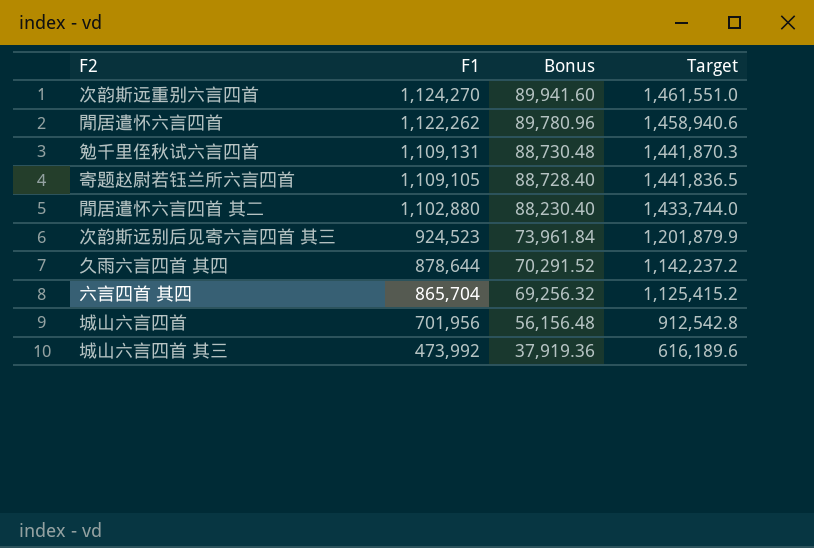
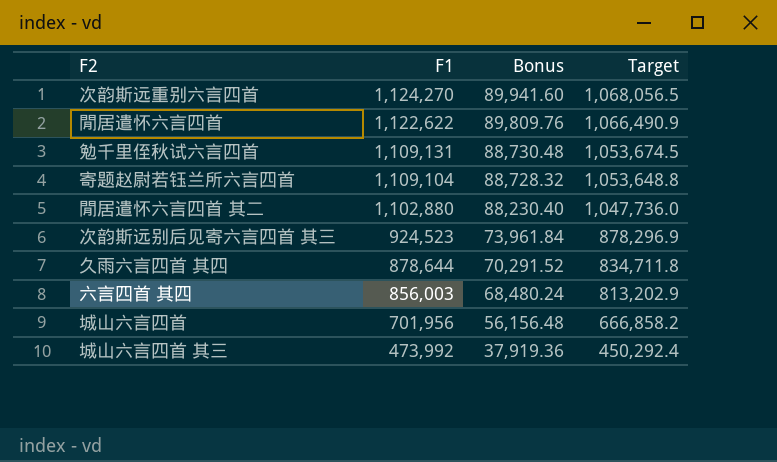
column Target | formula: [F1] * 1.3 -> [F1] * 0.95
閒居遣怀六言四首 | F1: 1,122,262 -> 1,122,622
閒居遣怀六言四首 | Bonus: 89,780.96 -> 89,809.76
寄题赵尉若钰兰所六言四首 | F1: 1,109,105 -> 1,109,104
寄题赵尉若钰兰所六言四首 | Bonus: 88,728.40 -> 88,728.32
六言四首 其四 | F1: 865,704 -> 856,003
六言四首 其四 | Bonus: 69,256.32 -> 68,480.24

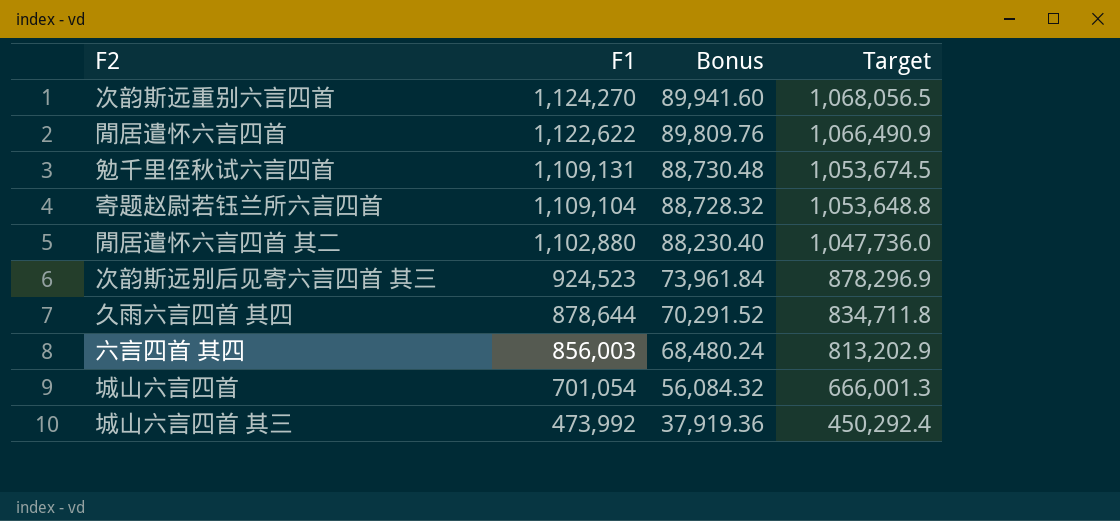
城山六言四首 | F1: 701,956 -> 701,054
城山六言四首 | Bonus: 56,156.48 -> 56,084.32
城山六言四首 | Target: 666,858.2 -> 666,001.3

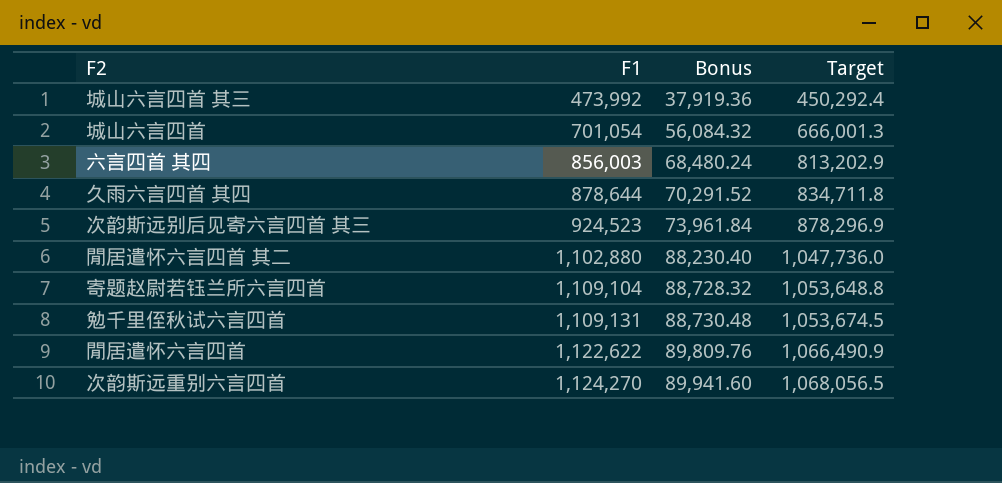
row order: F1 descending -> F1 ascending

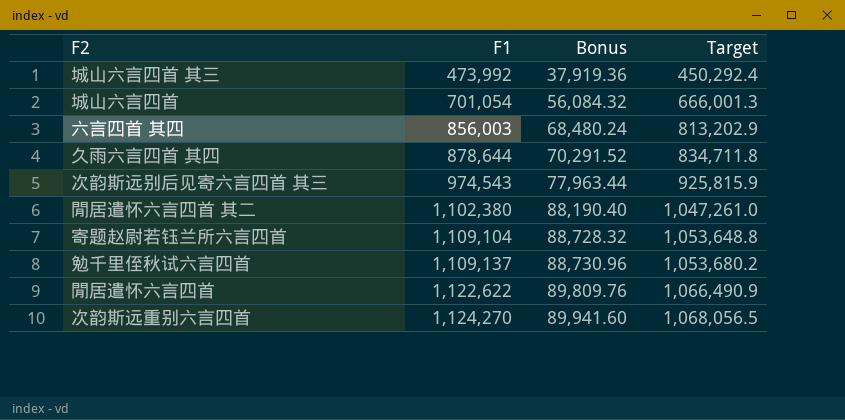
次韵斯远别后见寄六言四首 其三 | F1: 924,523 -> 974,543
次韵斯远别后见寄六言四首 其三 | Bonus: 73,961.84 -> 77,963.44
次韵斯远别后见寄六言四首 其三 | Target: 878,296.9 -> 925,815.9
閒居遣怀六言四首 其二 | F1: 1,102,880 -> 1,102,380
閒居遣怀六言四首 其二 | Bonus: 88,230.40 -> 88,190.40
閒居遣怀六言四首 其二 | Target: 1,047,736.0 -> 1,047,261.0
勉千里侄秋试六言四首 | F1: 1,109,131 -> 1,109,137
勉千里侄秋试六言四首 | Bonus: 88,730.48 -> 88,730.96
勉千里侄秋试六言四首 | Target: 1,053,674.5 -> 1,053,680.2

